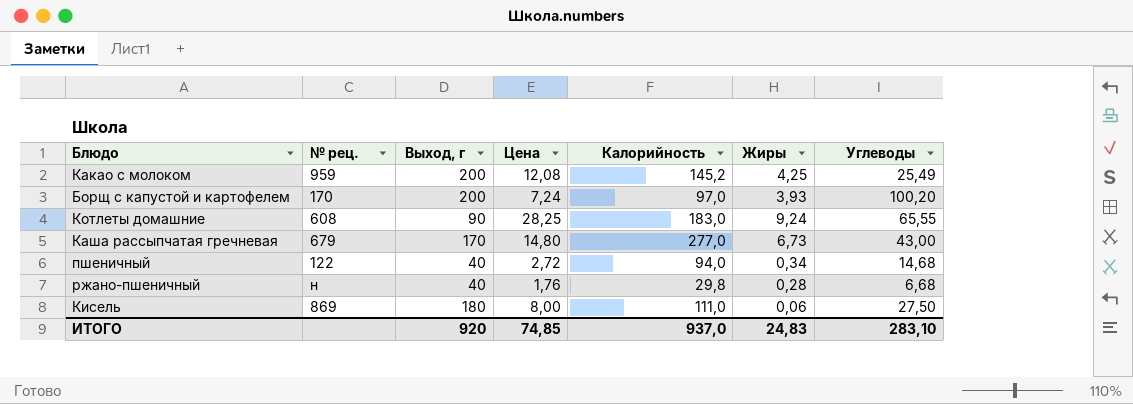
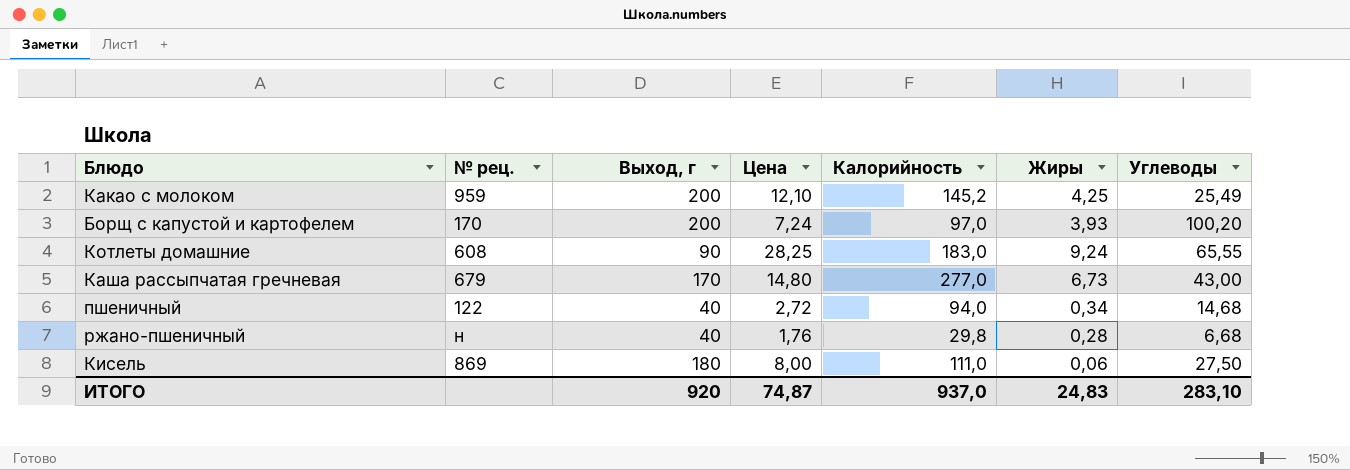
Какао с молоком | Цена: 12,08 -> 12,10
ИТОГО | Цена: 74,85 -> 74,87

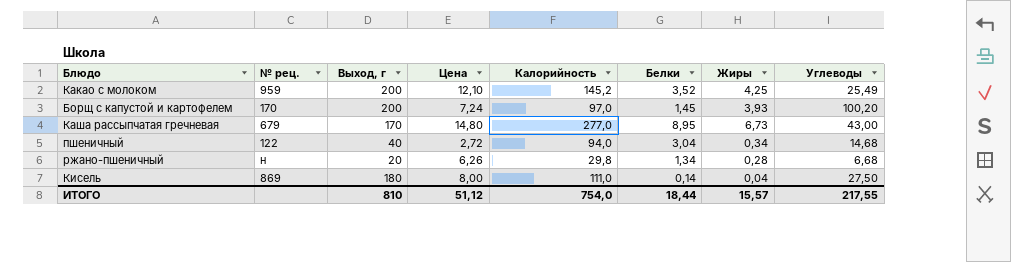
column Белки | position: none -> 6
row Котлеты домашние: 608 | 90 | 28,25 | 183,0 | 9,24 | 65,55 -> none
ржано-пшеничный | Выход, г: 40 -> 20
ржано-пшеничный | Цена: 1,76 -> 6,26
Кисель | Жиры: 0,06 -> 0,04
ИТОГО | Выход, г: 920 -> 810
ИТОГО | Цена: 74,87 -> 51,12
ИТОГО | Калорийность: 937,0 -> 754,0
ИТОГО | Жиры: 24,83 -> 15,57
ИТОГО | Углеводы: 283,10 -> 217,55

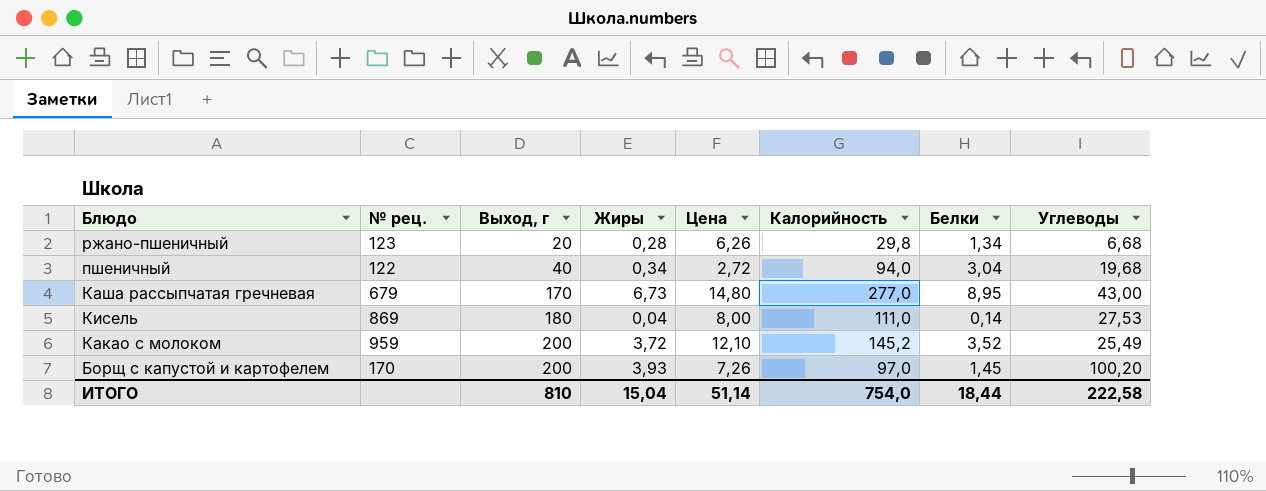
row order: none -> Выход, г ascending
column Жиры | position: 7 -> 4
ржано-пшеничный | № рец.: н -> 123
пшеничный | Углеводы: 14,68 -> 19,68
Кисель | Углеводы: 27,50 -> 27,53
Какао с молоком | Жиры: 4,25 -> 3,72
Борщ с капустой и картофелем | Цена: 7,24 -> 7,26
ИТОГО | Жиры: 15,57 -> 15,04
ИТОГО | Цена: 51,12 -> 51,14
ИТОГО | Углеводы: 217,55 -> 222,58

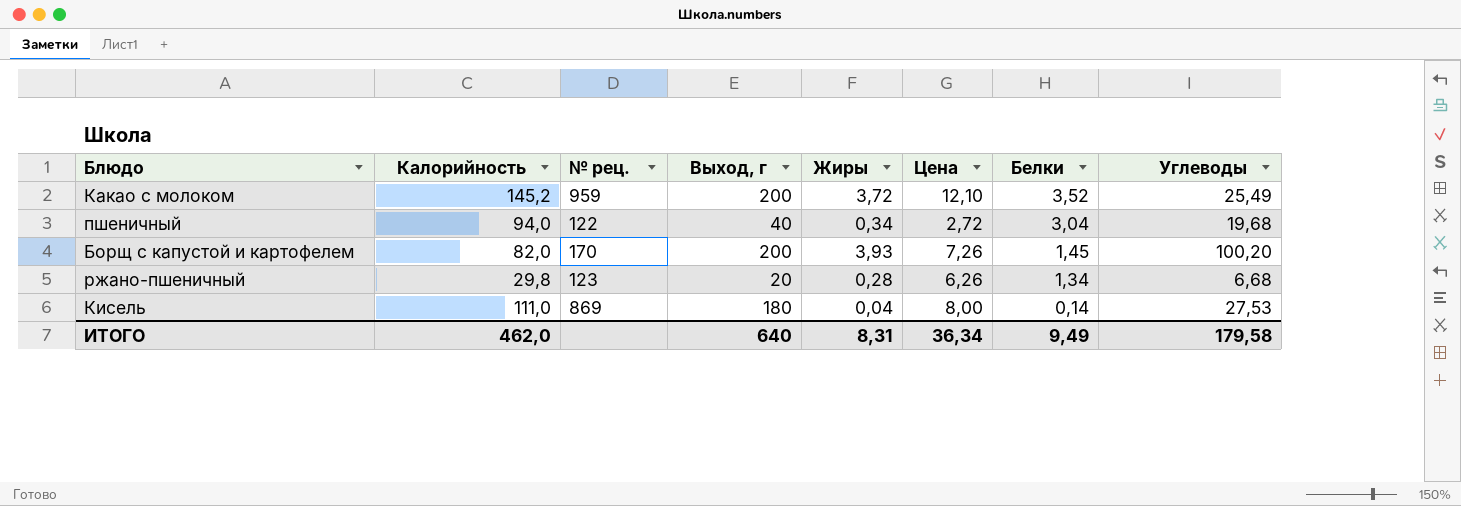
row order: Выход, г ascending -> Белки descending
column Калорийность | position: 6 -> 2
row Каша рассыпчатая гречневая: 679 | 170 | 6,73 | 14,80 | 277,0 | 8,95 | 43,00 -> none
Борщ с капустой и картофелем | Калорийность: 97,0 -> 82,0
ИТОГО | Калорийность: 754,0 -> 462,0
ИТОГО | Выход, г: 810 -> 640
ИТОГО | Жиры: 15,04 -> 8,31
ИТОГО | Цена: 51,14 -> 36,34
ИТОГО | Белки: 18,44 -> 9,49
ИТОГО | Углеводы: 222,58 -> 179,58

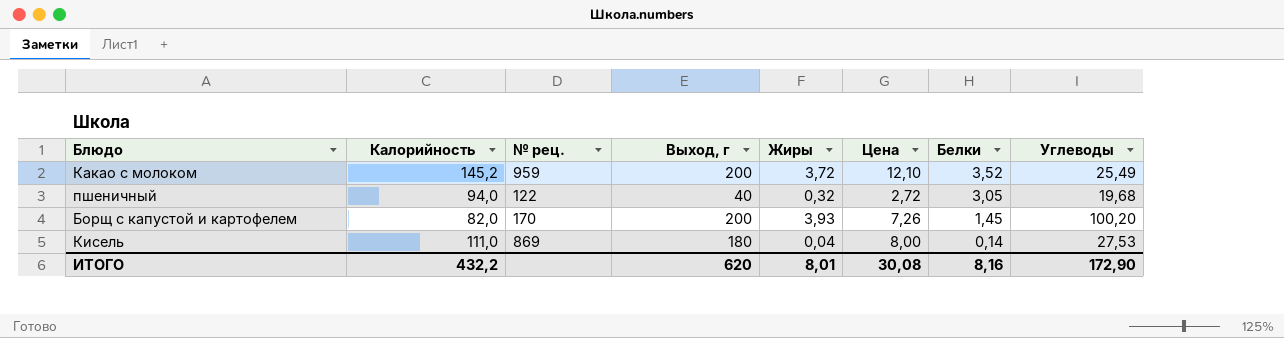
row ржано-пшеничный: 29,8 | 123 | 20 | 0,28 | 6,26 | 1,34 | 6,68 -> none
пшеничный | Жиры: 0,34 -> 0,32
пшеничный | Белки: 3,04 -> 3,05
ИТОГО | Калорийность: 462,0 -> 432,2
ИТОГО | Выход, г: 640 -> 620
ИТОГО | Жиры: 8,31 -> 8,01
ИТОГО | Цена: 36,34 -> 30,08
ИТОГО | Белки: 9,49 -> 8,16
ИТОГО | Углеводы: 179,58 -> 172,90

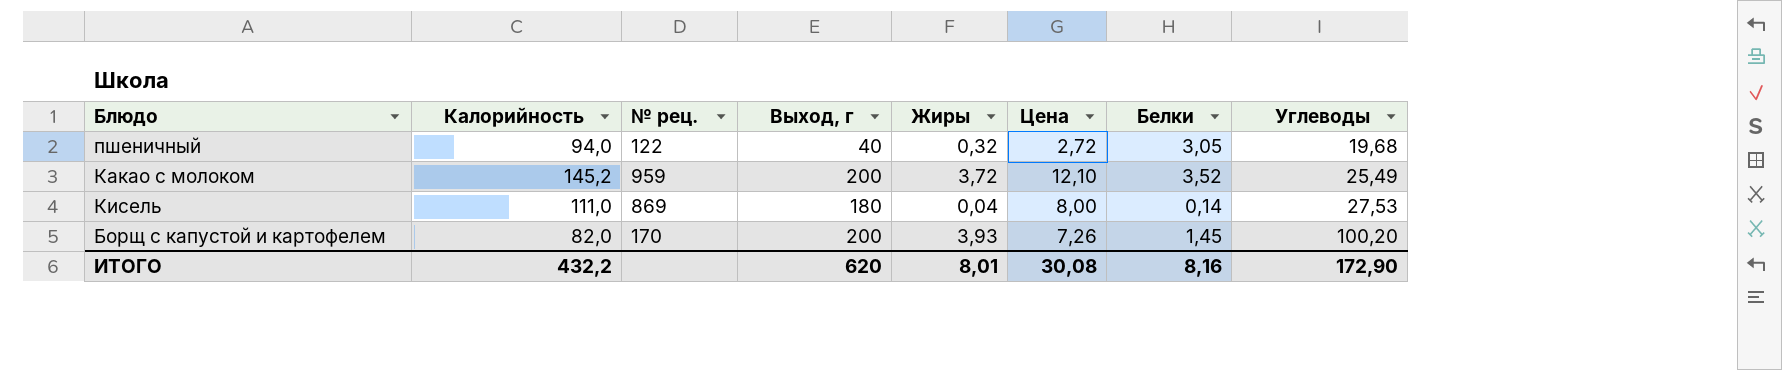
row order: Белки descending -> Углеводы ascending

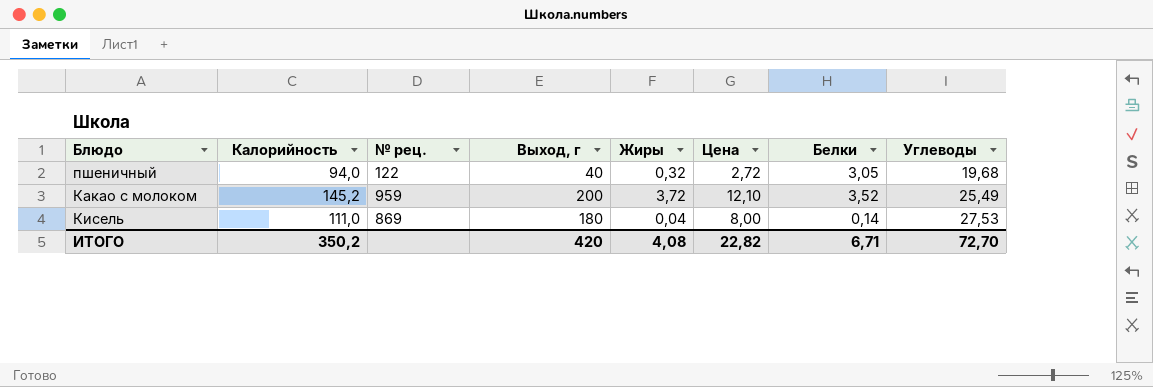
row Борщ с капустой и картофелем: 82,0 | 170 | 200 | 3,93 | 7,26 | 1,45 | 100,20 -> none
ИТОГО | Калорийность: 432,2 -> 350,2
ИТОГО | Выход, г: 620 -> 420
ИТОГО | Жиры: 8,01 -> 4,08
ИТОГО | Цена: 30,08 -> 22,82
ИТОГО | Белки: 8,16 -> 6,71
ИТОГО | Углеводы: 172,90 -> 72,70

